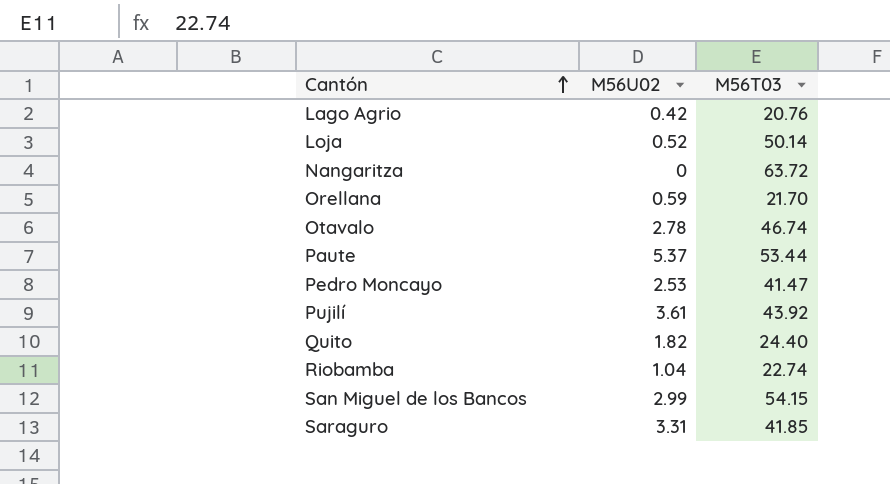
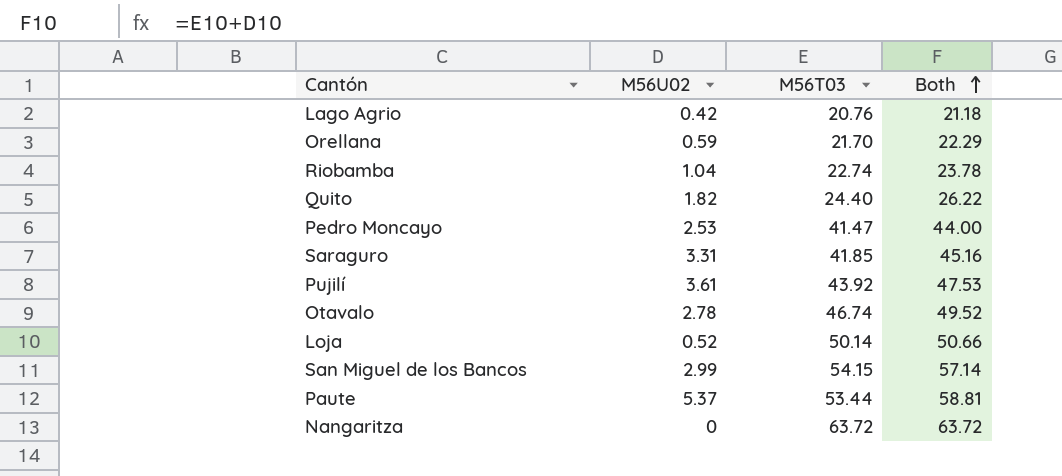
row order: Cantón ascending -> Both ascending
column Both | formula: none -> [M56U02] + [M56T03]

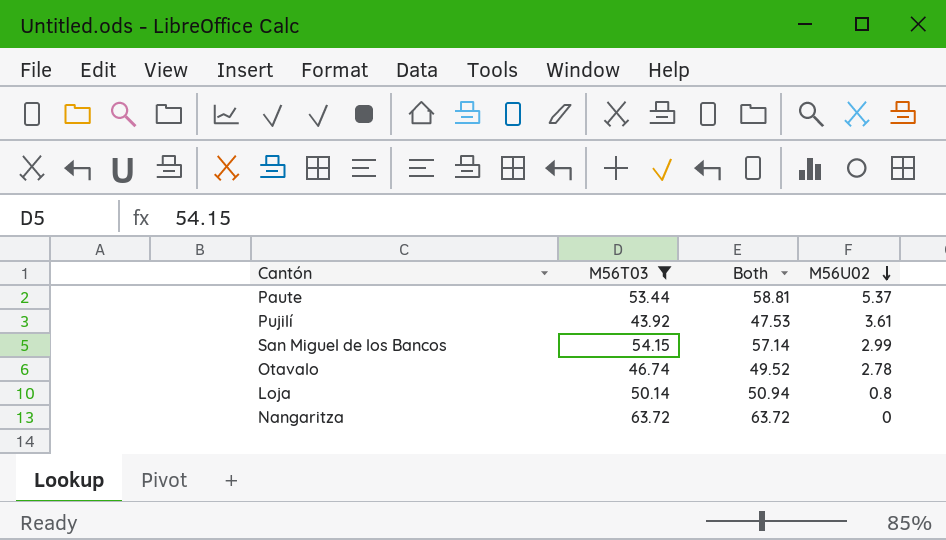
filter: none -> M56T03 >= 43.92
row order: Both ascending -> M56U02 descending
column M56U02 | position: 2 -> 4
Loja | Both: 50.66 -> 50.94
Loja | M56U02: 0.52 -> 0.8

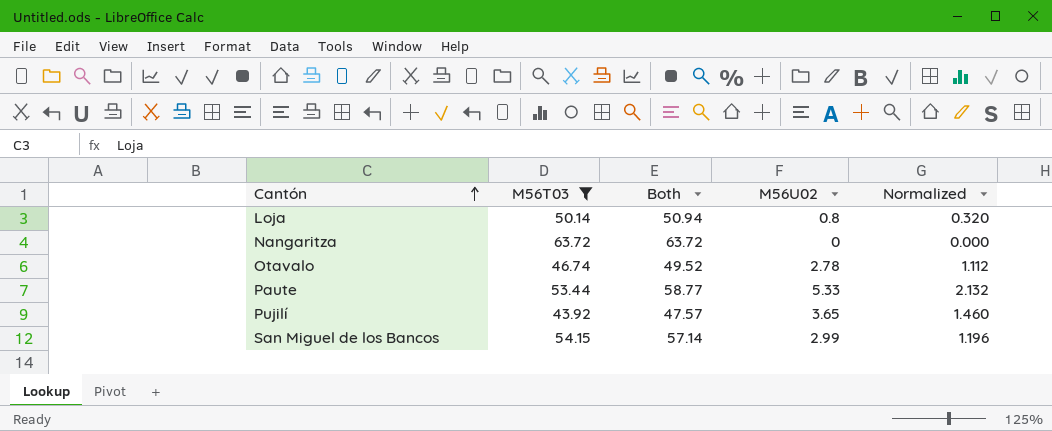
row order: M56U02 descending -> Cantón ascending
column Normalized | formula: none -> [M56U02] * 0.4
Paute | Both: 58.81 -> 58.77
Paute | M56U02: 5.37 -> 5.33
Pujilí | Both: 47.53 -> 47.57
Pujilí | M56U02: 3.61 -> 3.65

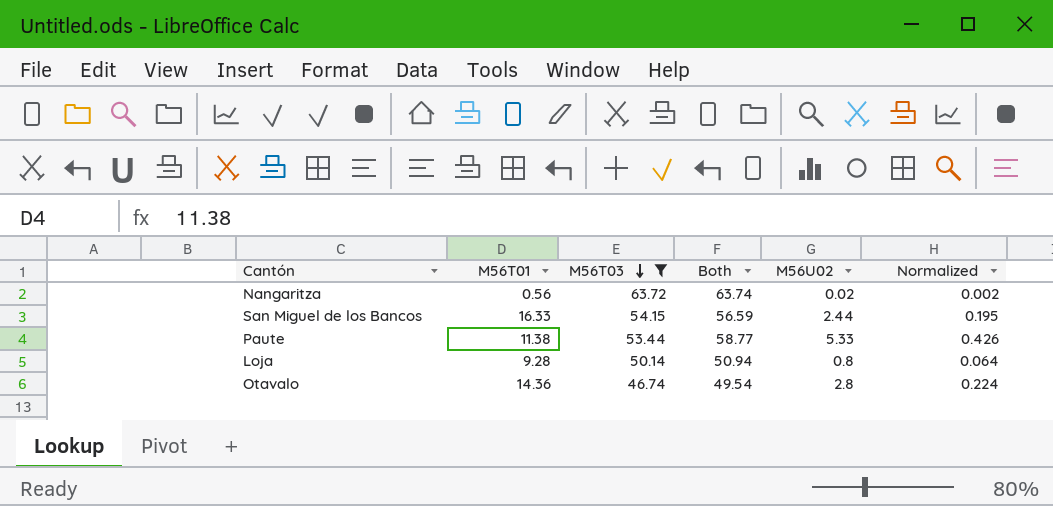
row order: Cantón ascending -> M56T03 descending
column M56T01 | position: none -> 2
column Normalized | formula: [M56U02] * 0.4 -> [M56U02] * 0.08
row Pujilí: 43.92 | 47.57 | 3.65 | 1.460 -> none
Nangaritza | Both: 63.72 -> 63.74
Nangaritza | M56U02: 0 -> 0.02
San Miguel de los Bancos | Both: 57.14 -> 56.59
San Miguel de los Bancos | M56U02: 2.99 -> 2.44
Otavalo | Both: 49.52 -> 49.54
Otavalo | M56U02: 2.78 -> 2.8

